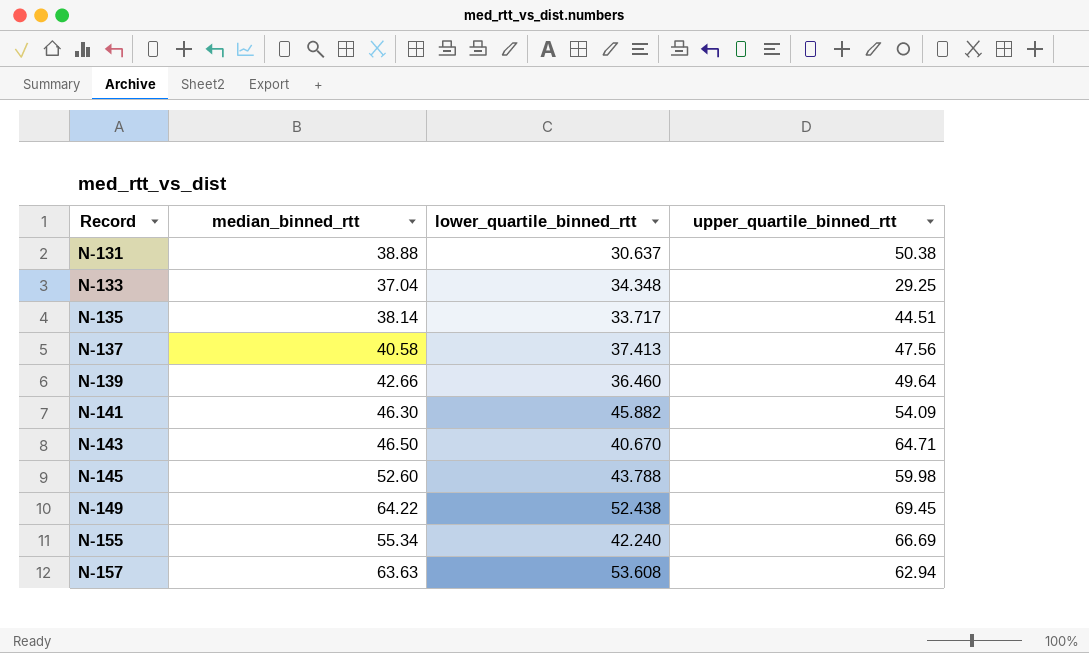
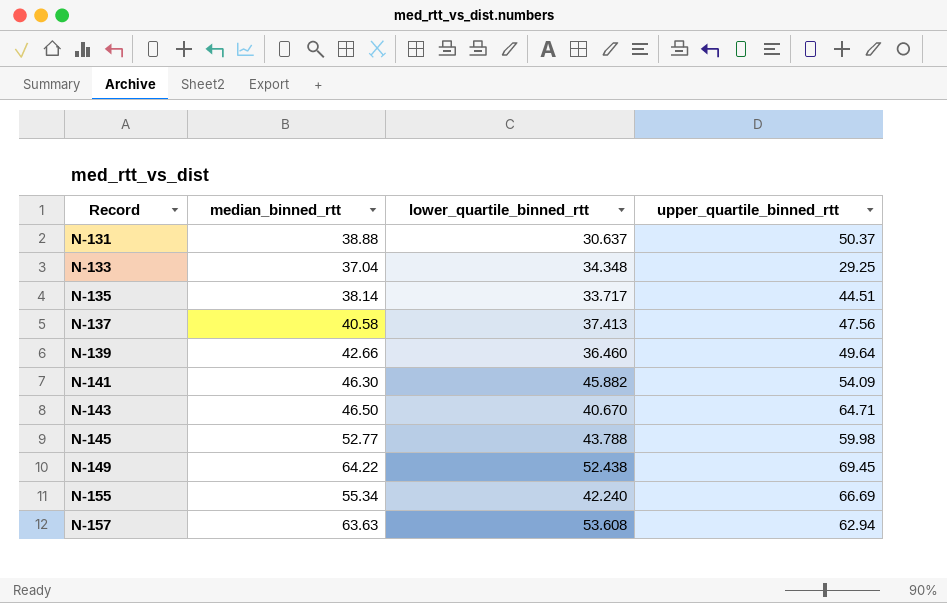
N-131 | upper_quartile_binned_rtt: 50.38 -> 50.37
N-145 | median_binned_rtt: 52.60 -> 52.77

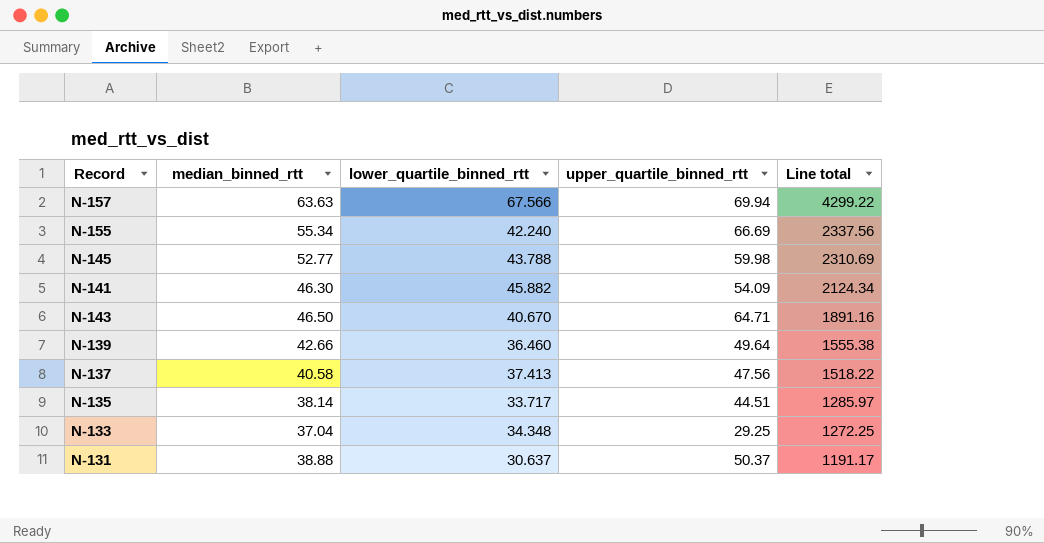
row order: Record ascending -> Line total descending
column Line total | formula: none -> [median_binned_rtt] * [lower_quartile_binned_rtt]
row N-149: 64.22 | 52.438 | 69.45 -> none
N-157 | lower_quartile_binned_rtt: 53.608 -> 67.566
N-157 | upper_quartile_binned_rtt: 62.94 -> 69.94

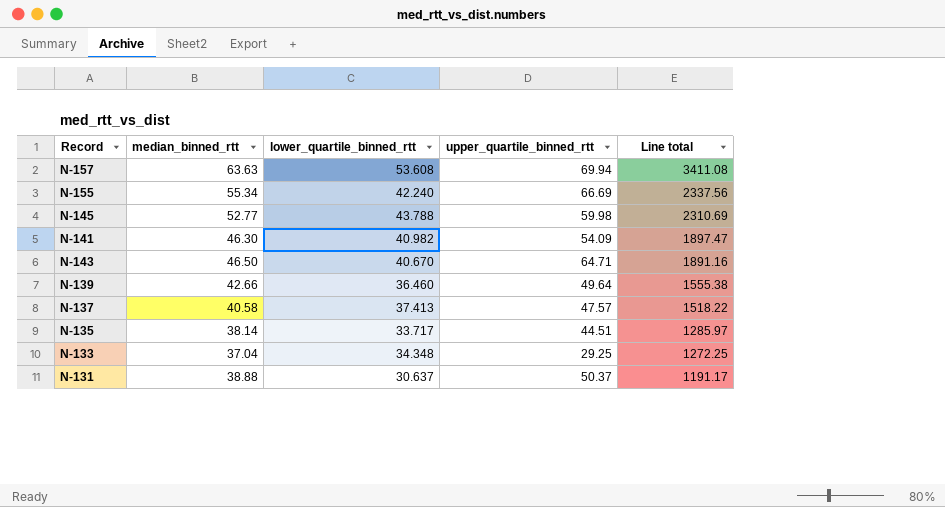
N-157 | lower_quartile_binned_rtt: 67.566 -> 53.608
N-157 | Line total: 4299.22 -> 3411.08
N-141 | lower_quartile_binned_rtt: 45.882 -> 40.982
N-141 | Line total: 2124.34 -> 1897.47
N-137 | upper_quartile_binned_rtt: 47.56 -> 47.57

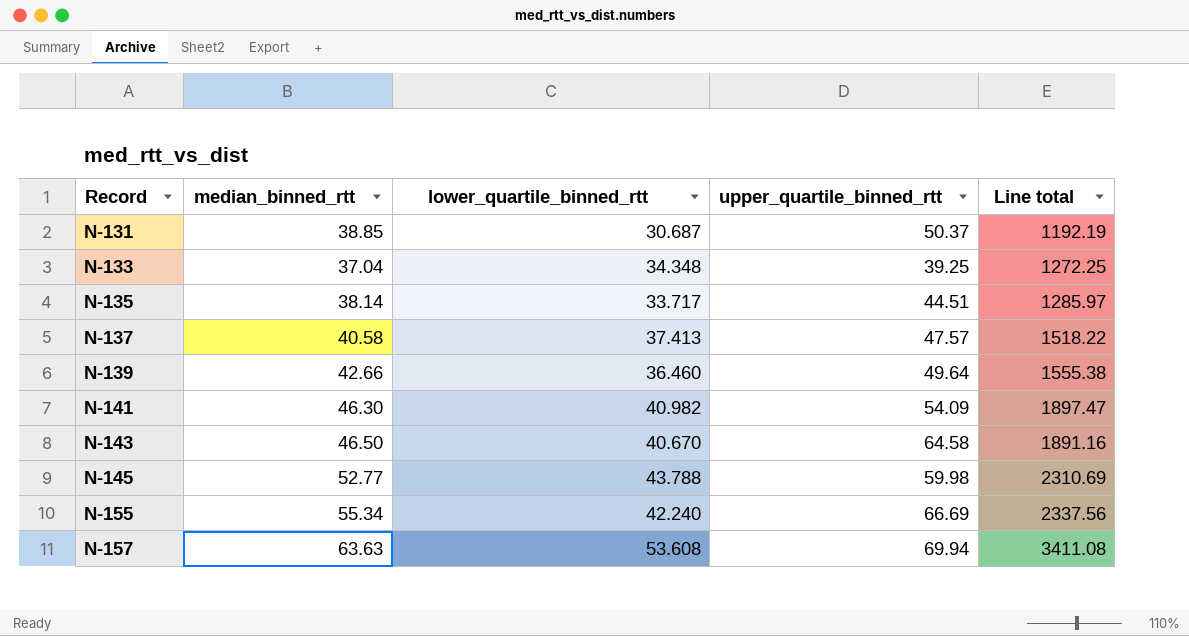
row order: Line total descending -> Record ascending
N-131 | median_binned_rtt: 38.88 -> 38.85
N-131 | lower_quartile_binned_rtt: 30.637 -> 30.687
N-131 | Line total: 1191.17 -> 1192.19
N-133 | upper_quartile_binned_rtt: 29.25 -> 39.25
N-143 | upper_quartile_binned_rtt: 64.71 -> 64.58

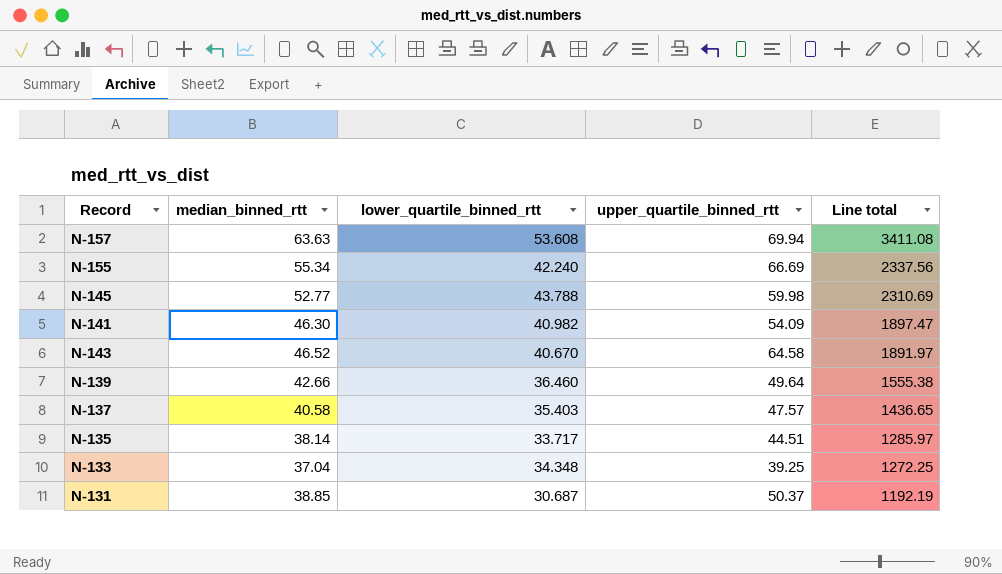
row order: Record ascending -> Line total descending
N-143 | median_binned_rtt: 46.50 -> 46.52
N-143 | Line total: 1891.16 -> 1891.97
N-137 | lower_quartile_binned_rtt: 37.413 -> 35.403
N-137 | Line total: 1518.22 -> 1436.65

